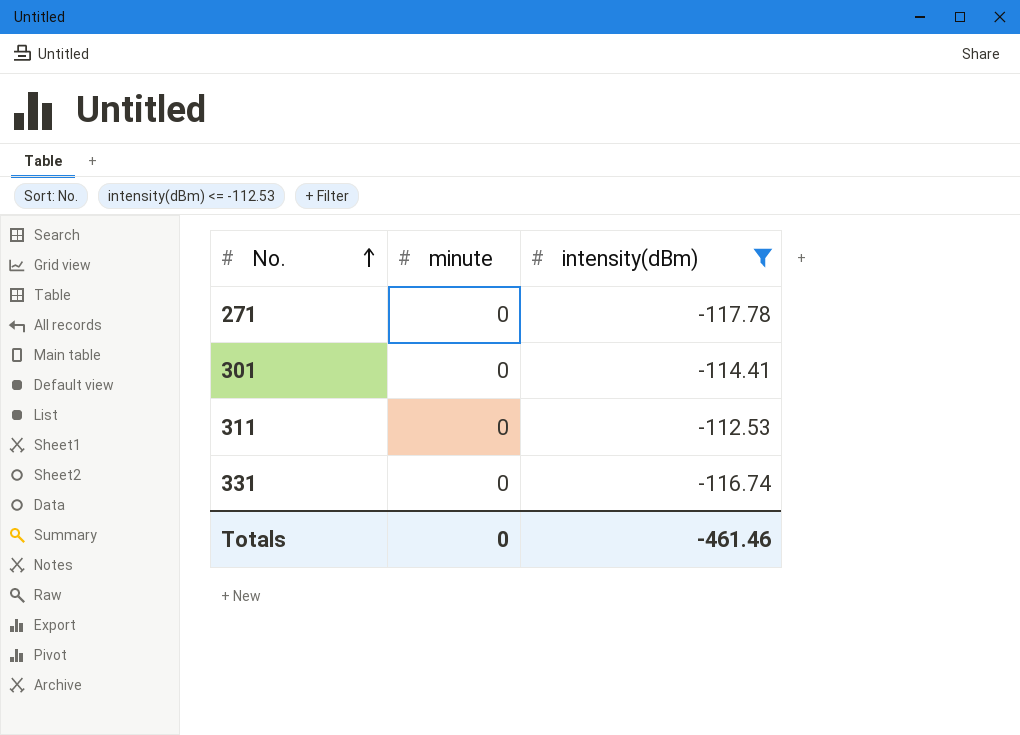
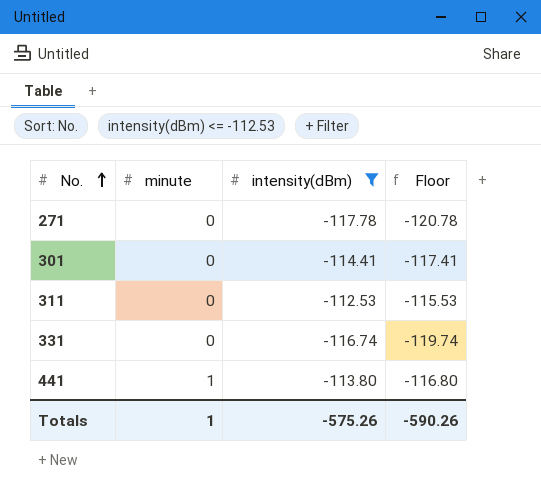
column Floor | formula: none -> [intensity(dBm)] - 3
row 441: none -> 1 | -113.80 | -116.80
Totals | minute: 0 -> 1
Totals | intensity(dBm): -461.46 -> -575.26

